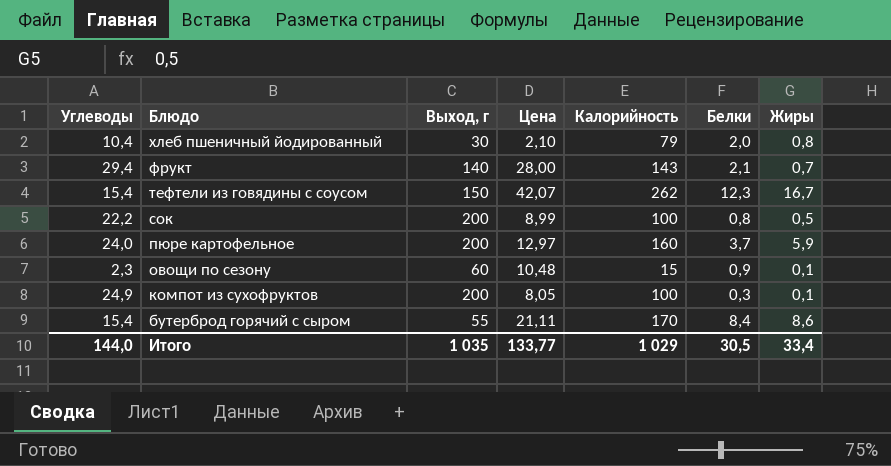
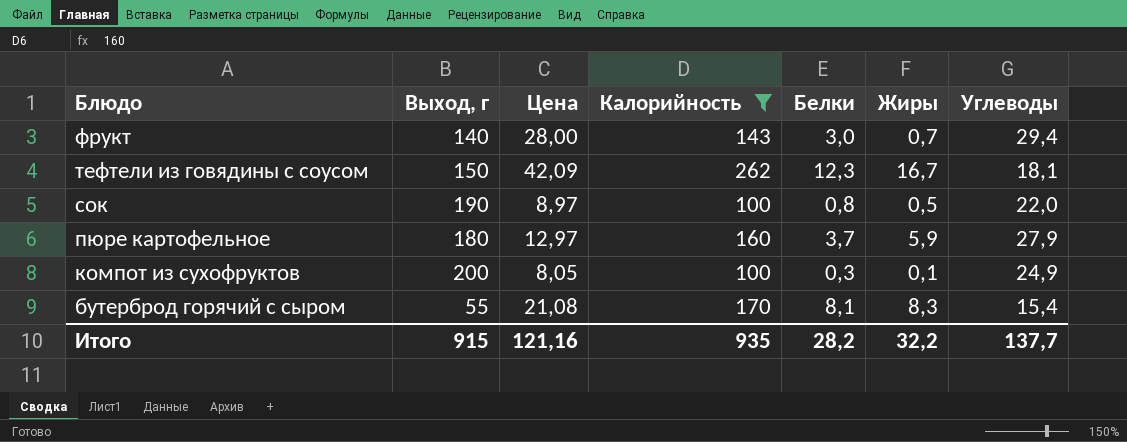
filter: none -> Калорийность >= 100
column Углеводы | position: 1 -> 7
фрукт | Белки: 2,1 -> 3,0
тефтели из говядины с соусом | Цена: 42,07 -> 42,09
тефтели из говядины с соусом | Углеводы: 15,4 -> 18,1
сок | Выход, г: 200 -> 190
сок | Цена: 8,99 -> 8,97
сок | Углеводы: 22,2 -> 22,0
пюре картофельное | Выход, г: 200 -> 180
пюре картофельное | Углеводы: 24,0 -> 27,9
бутерброд горячий с сыром | Цена: 21,11 -> 21,08
бутерброд горячий с сыром | Белки: 8,4 -> 8,1
бутерброд горячий с сыром | Жиры: 8,6 -> 8,3
Итого | Выход, г: 1 035 -> 915
Итого | Цена: 133,77 -> 121,16
Итого | Калорийность: 1 029 -> 935
Итого | Белки: 30,5 -> 28,2
Итого | Жиры: 33,4 -> 32,2
Итого | Углеводы: 144,0 -> 137,7

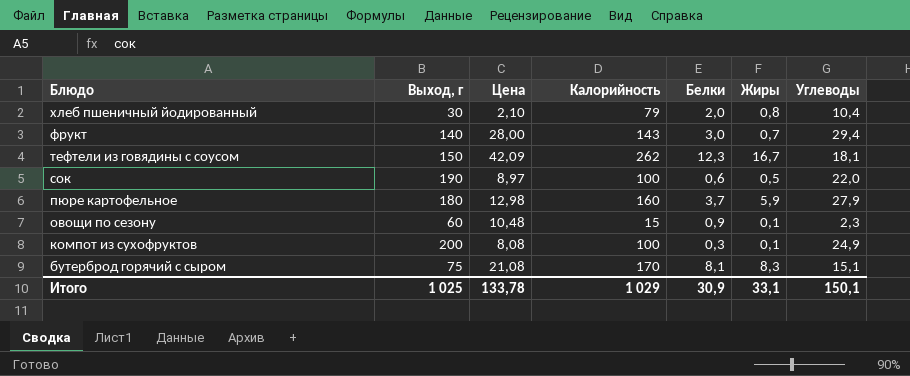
filter: Калорийность >= 100 -> none
сок | Белки: 0,8 -> 0,6
пюре картофельное | Цена: 12,97 -> 12,98
компот из сухофруктов | Цена: 8,05 -> 8,08
бутерброд горячий с сыром | Выход, г: 55 -> 75
бутерброд горячий с сыром | Углеводы: 15,4 -> 15,1
Итого | Выход, г: 915 -> 1 025
Итого | Цена: 121,16 -> 133,78
Итого | Калорийность: 935 -> 1 029
Итого | Белки: 28,2 -> 30,9
Итого | Жиры: 32,2 -> 33,1
Итого | Углеводы: 137,7 -> 150,1

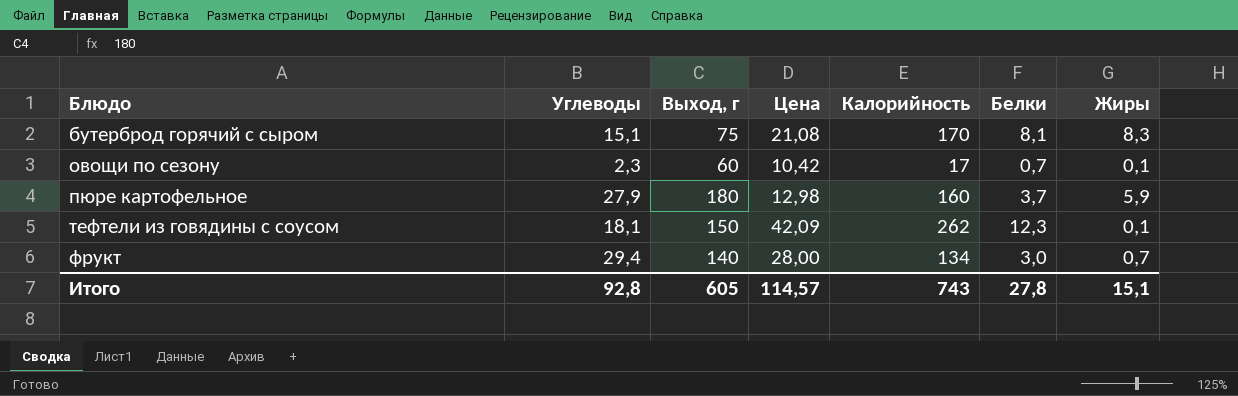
row order: Блюдо descending -> Блюдо ascending
column Углеводы | position: 7 -> 2
row хлеб пшеничный йодированный: 30 | 2,10 | 79 | 2,0 | 0,8 | 10,4 -> none
row сок: 190 | 8,97 | 100 | 0,6 | 0,5 | 22,0 -> none
row компот из сухофруктов: 200 | 8,08 | 100 | 0,3 | 0,1 | 24,9 -> none
овощи по сезону | Цена: 10,48 -> 10,42
овощи по сезону | Калорийность: 15 -> 17
овощи по сезону | Белки: 0,9 -> 0,7
тефтели из говядины с соусом | Жиры: 16,7 -> 0,1
фрукт | Калорийность: 143 -> 134
Итого | Углеводы: 150,1 -> 92,8
Итого | Выход, г: 1 025 -> 605
Итого | Цена: 133,78 -> 114,57
Итого | Калорийность: 1 029 -> 743
Итого | Белки: 30,9 -> 27,8
Итого | Жиры: 33,1 -> 15,1

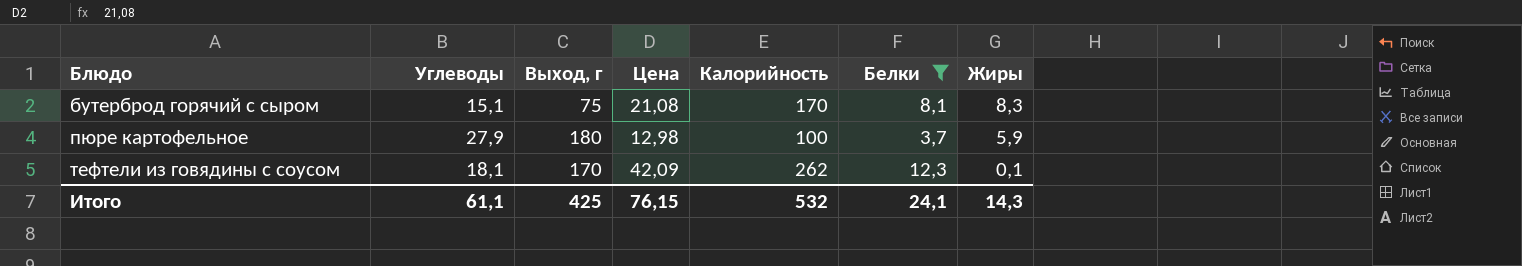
filter: none -> Белки >= 3,7
пюре картофельное | Калорийность: 160 -> 100
тефтели из говядины с соусом | Выход, г: 150 -> 170
Итого | Углеводы: 92,8 -> 61,1
Итого | Выход, г: 605 -> 425
Итого | Цена: 114,57 -> 76,15
Итого | Калорийность: 743 -> 532
Итого | Белки: 27,8 -> 24,1
Итого | Жиры: 15,1 -> 14,3

